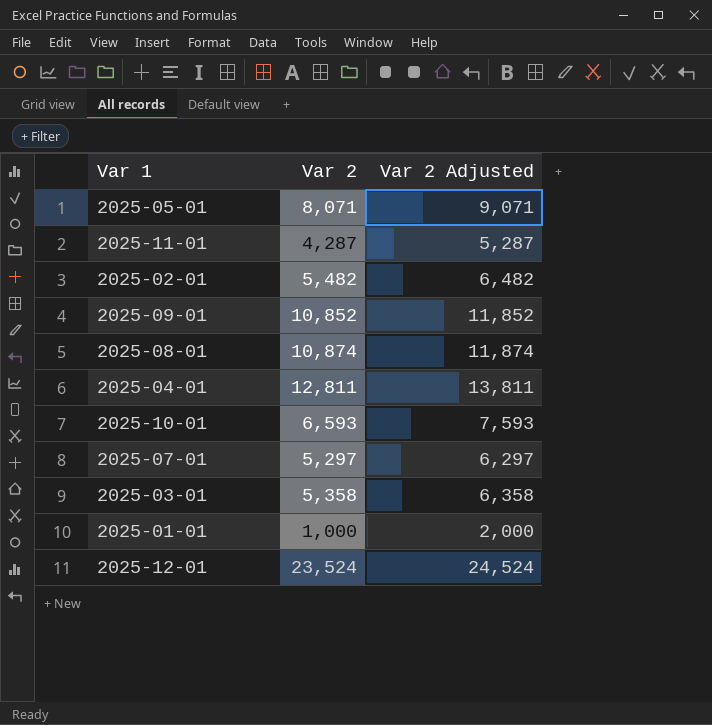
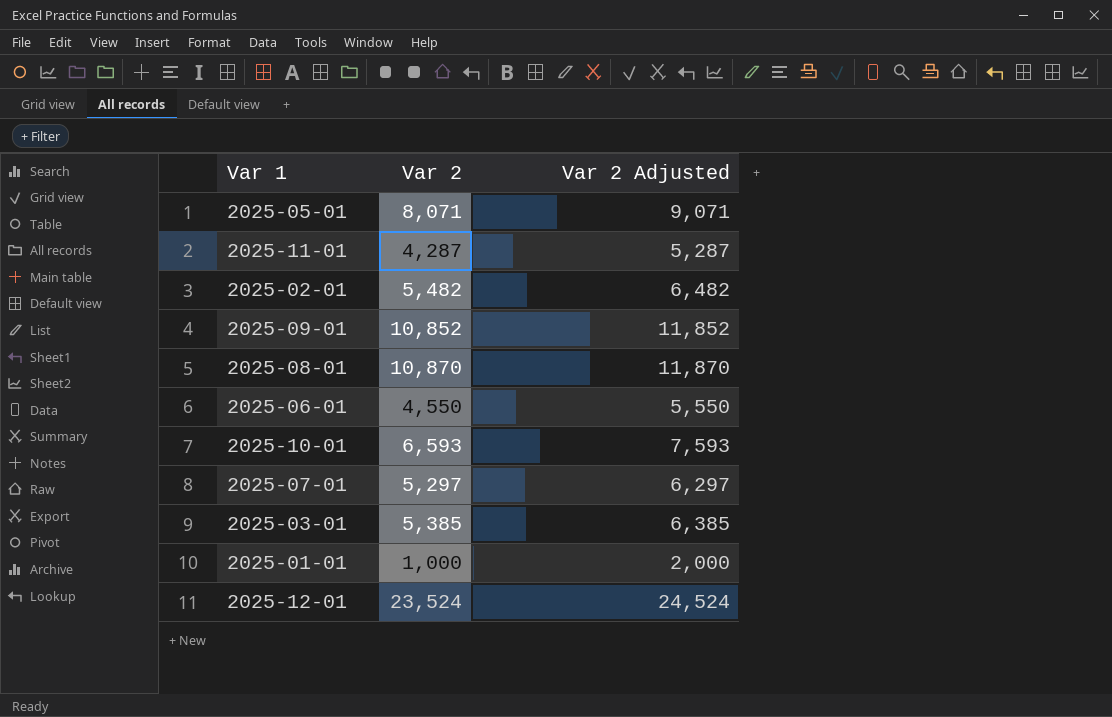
row 2025-04-01: 12,811 | 13,811 -> none
2025-08-01 | Var 2: 10,874 -> 10,870
2025-08-01 | Var 2 Adjusted: 11,874 -> 11,870
row 2025-06-01: none -> 4,550 | 5,550
2025-03-01 | Var 2: 5,358 -> 5,385
2025-03-01 | Var 2 Adjusted: 6,358 -> 6,385

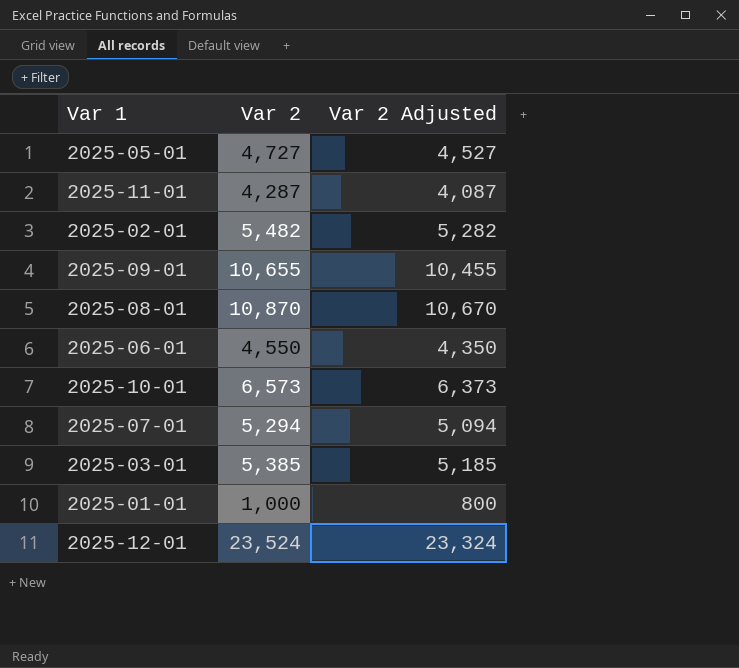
column Var 2 Adjusted | formula: [Var 2] + 1000 -> [Var 2] - 200
2025-05-01 | Var 2: 8,071 -> 4,727
2025-09-01 | Var 2: 10,852 -> 10,655
2025-10-01 | Var 2: 6,593 -> 6,573
2025-07-01 | Var 2: 5,297 -> 5,294

